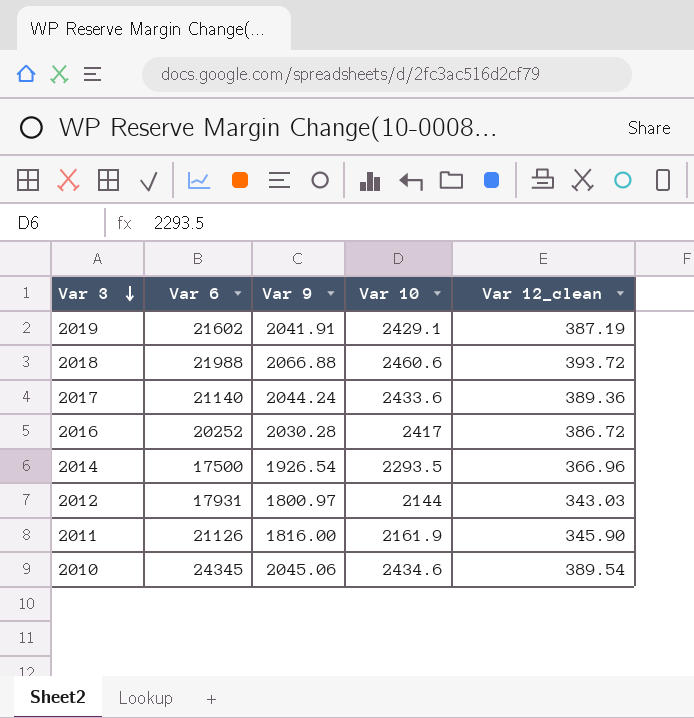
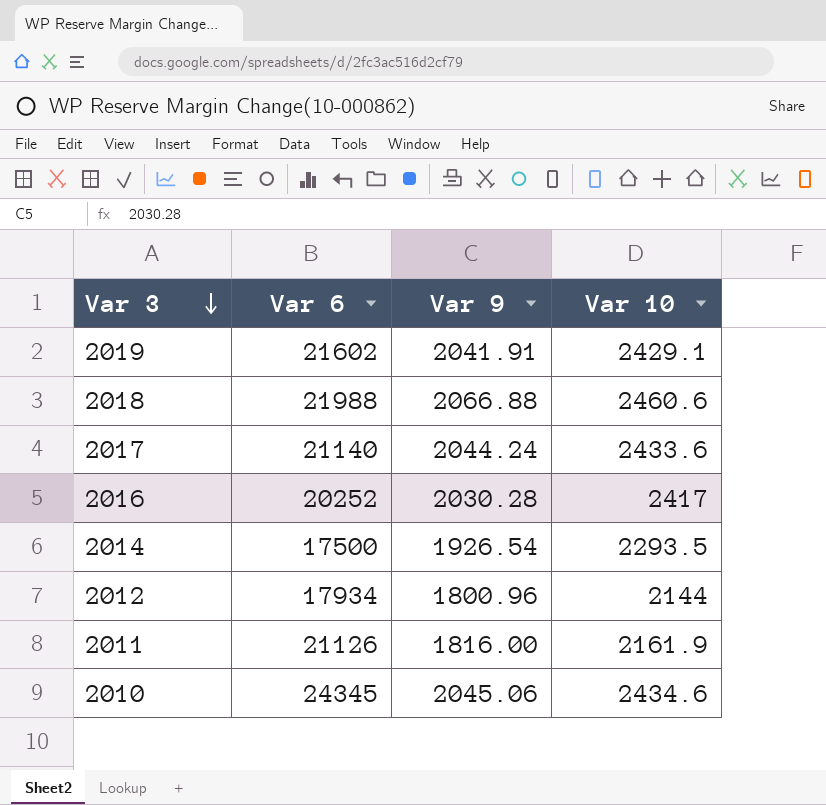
column Var 12_clean | formula: [Var 10] - [Var 9] -> none
2012 | Var 6: 17931 -> 17934
2012 | Var 9: 1800.97 -> 1800.96

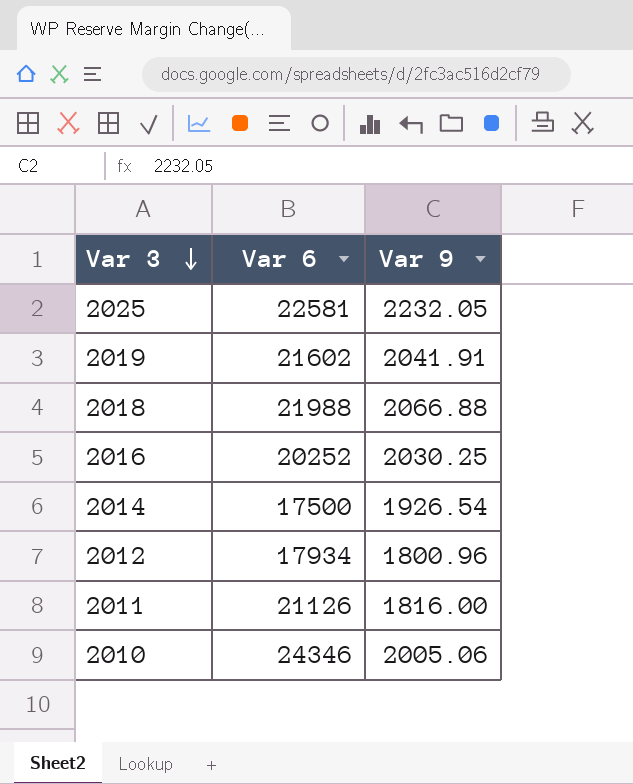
column Var 10 | position: 4 -> none
row 2017: 21140 | 2044.24 | 2433.6 -> none
row 2025: none -> 22581 | 2232.05
2016 | Var 9: 2030.28 -> 2030.25
2010 | Var 6: 24345 -> 24346
2010 | Var 9: 2045.06 -> 2005.06

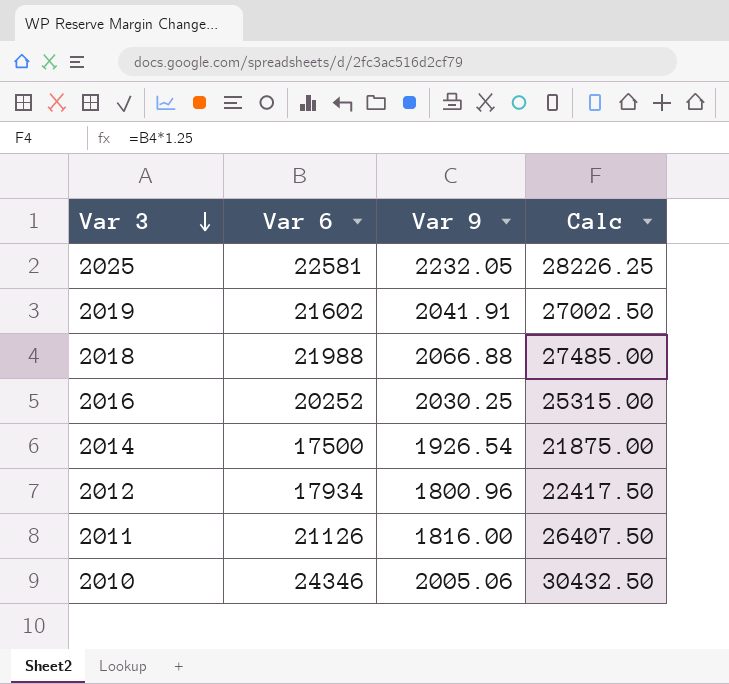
column Calc | formula: none -> [Var 6] * 1.25

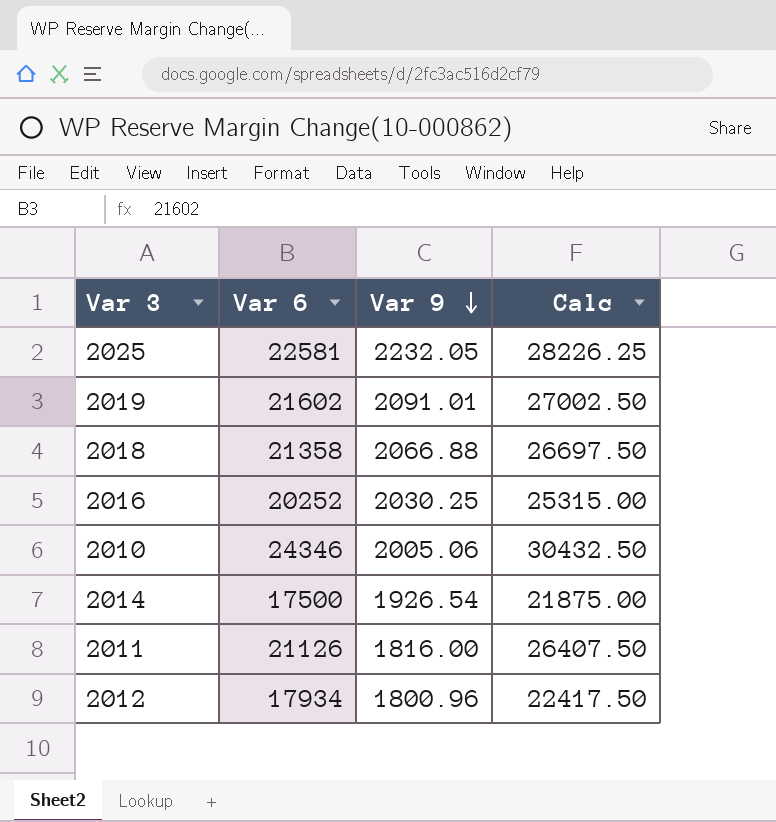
row order: Var 3 descending -> Var 9 descending
2019 | Var 9: 2041.91 -> 2091.01
2018 | Var 6: 21988 -> 21358
2018 | Calc: 27485.00 -> 26697.50

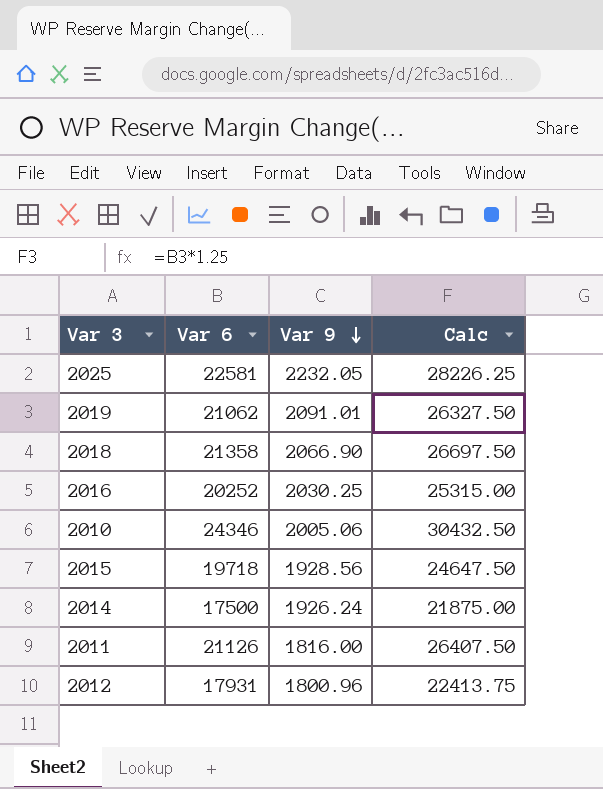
2019 | Var 6: 21602 -> 21062
2019 | Calc: 27002.50 -> 26327.50
2018 | Var 9: 2066.88 -> 2066.90
row 2015: none -> 19718 | 1928.56 | 24647.50
2014 | Var 9: 1926.54 -> 1926.24
2012 | Var 6: 17934 -> 17931
2012 | Calc: 22417.50 -> 22413.75

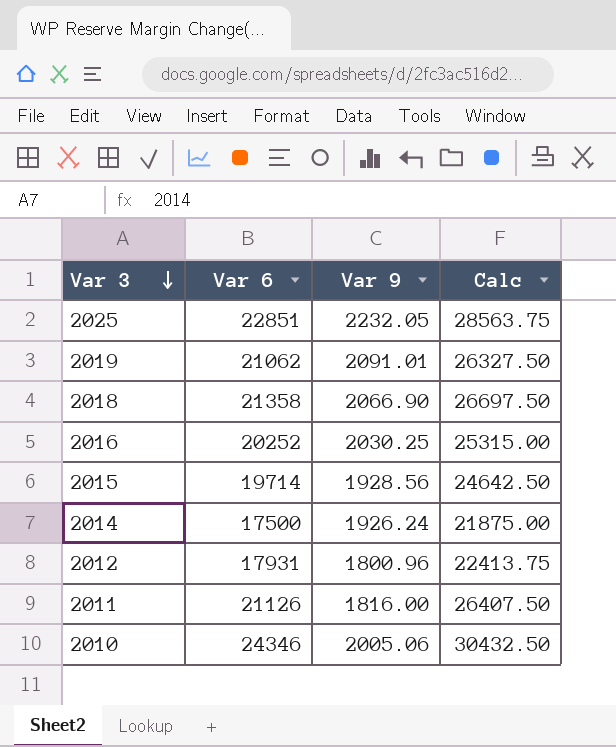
row order: Var 9 descending -> Var 3 descending
2025 | Var 6: 22581 -> 22851
2025 | Calc: 28226.25 -> 28563.75
2015 | Var 6: 19718 -> 19714
2015 | Calc: 24647.50 -> 24642.50

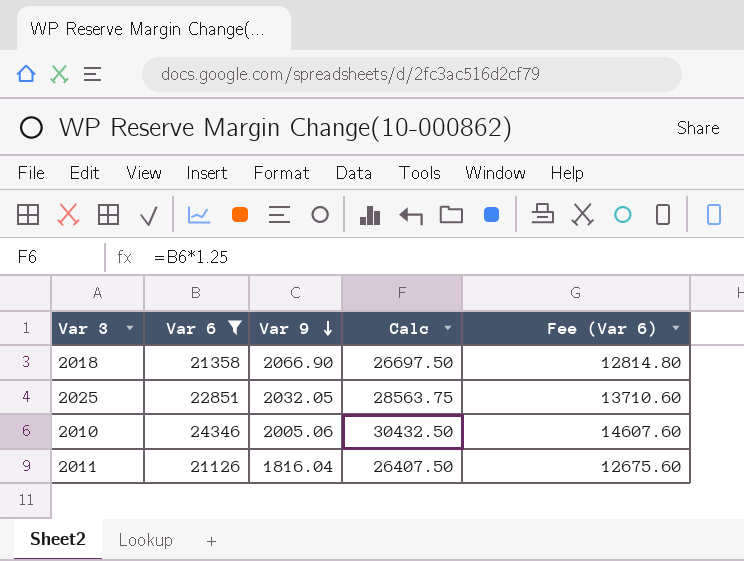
filter: none -> Var 6 >= 21126
row order: Var 3 descending -> Var 9 descending
column Fee (Var 6) | formula: none -> [Var 6] * 0.6
2025 | Var 9: 2232.05 -> 2032.05
2011 | Var 9: 1816.00 -> 1816.04

